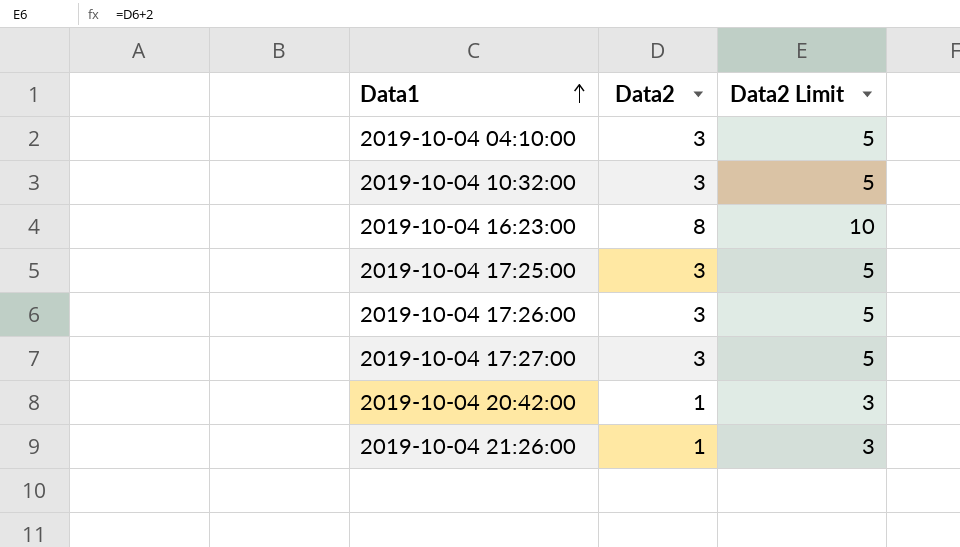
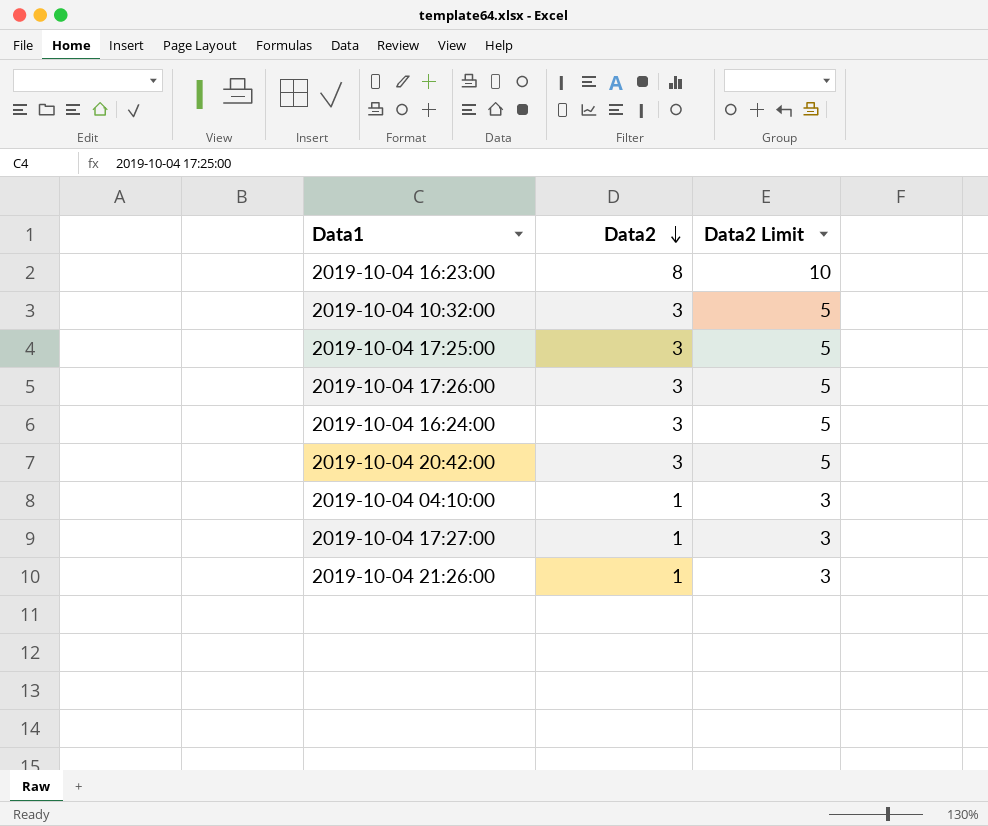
row order: Data1 ascending -> Data2 descending
row 2019-10-04 16:24:00: none -> 3 | 5
2019-10-04 20:42:00 | Data2: 1 -> 3
2019-10-04 20:42:00 | Data2 Limit: 3 -> 5
2019-10-04 04:10:00 | Data2: 3 -> 1
2019-10-04 04:10:00 | Data2 Limit: 5 -> 3
2019-10-04 17:27:00 | Data2: 3 -> 1
2019-10-04 17:27:00 | Data2 Limit: 5 -> 3

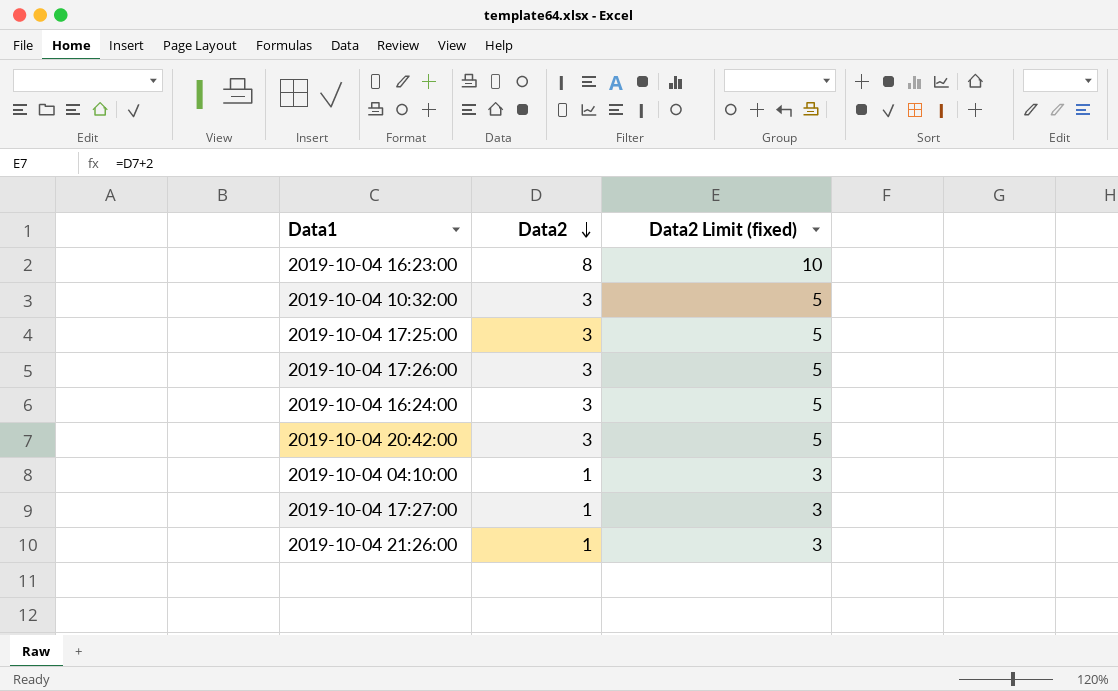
column name: Data2 Limit -> Data2 Limit (fixed)

